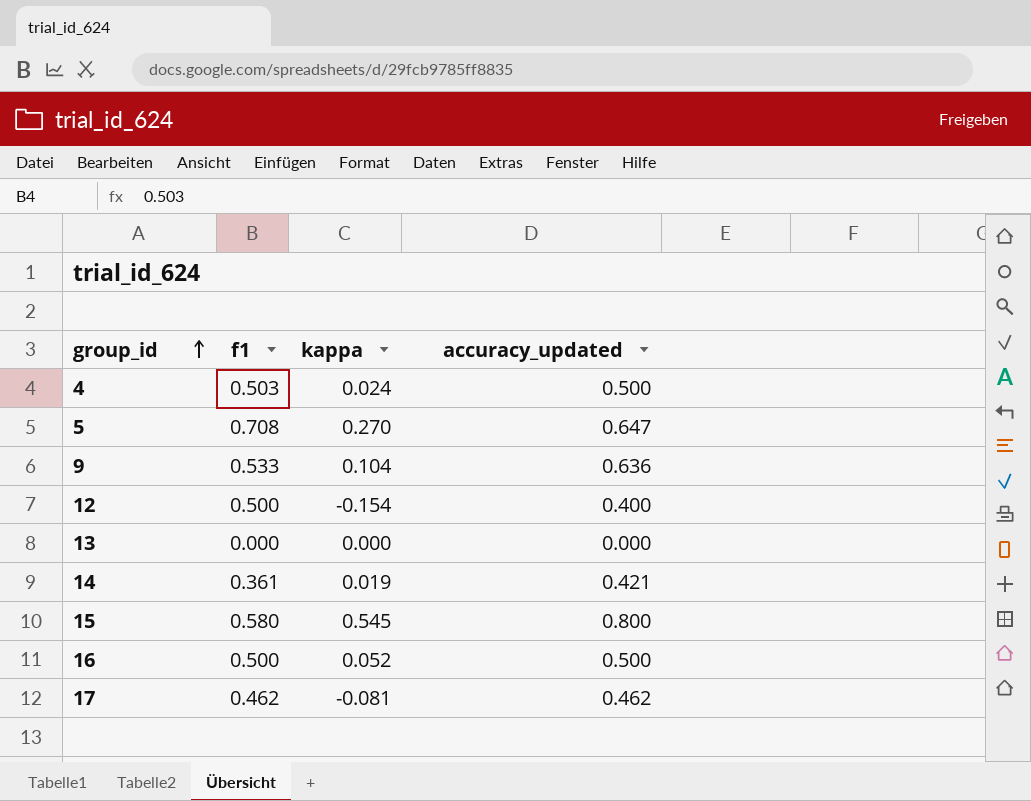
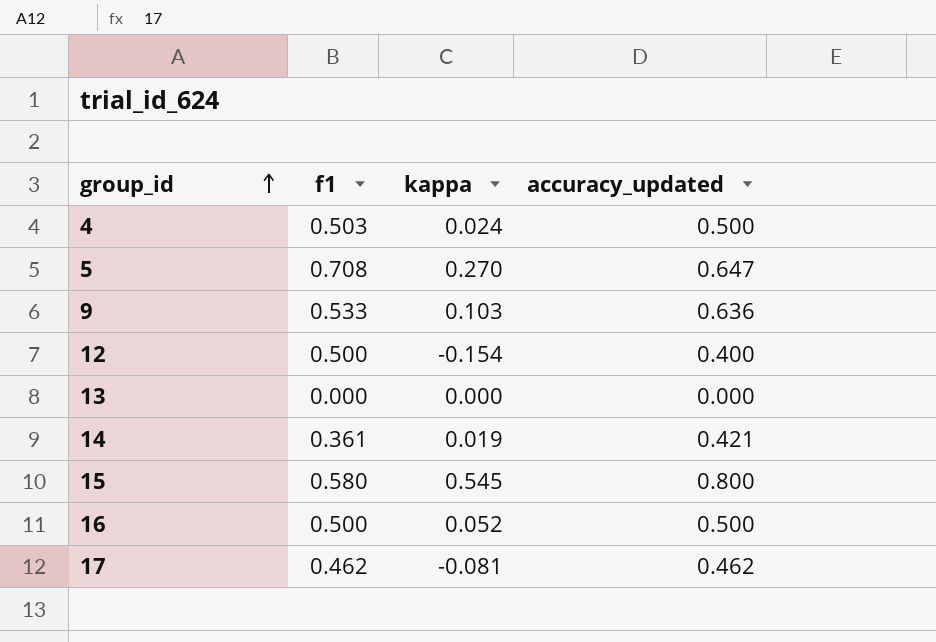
9 | kappa: 0.104 -> 0.103

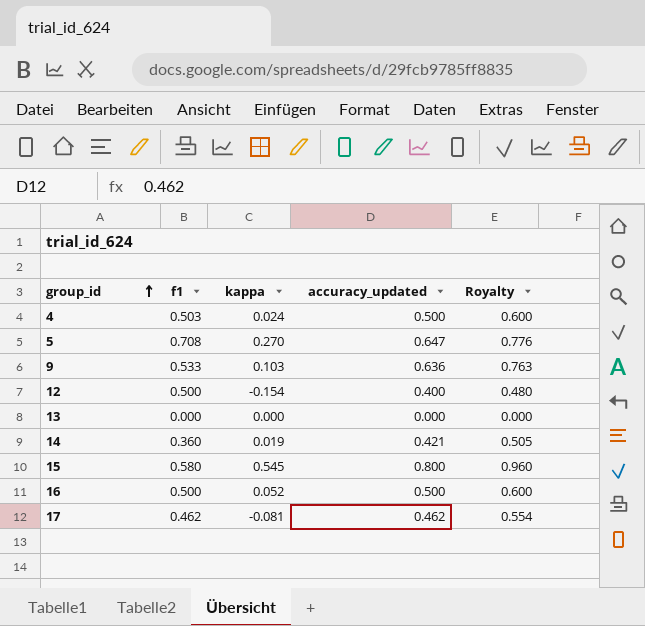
column Royalty | formula: none -> [accuracy_updated] * 1.2
14 | f1: 0.361 -> 0.360

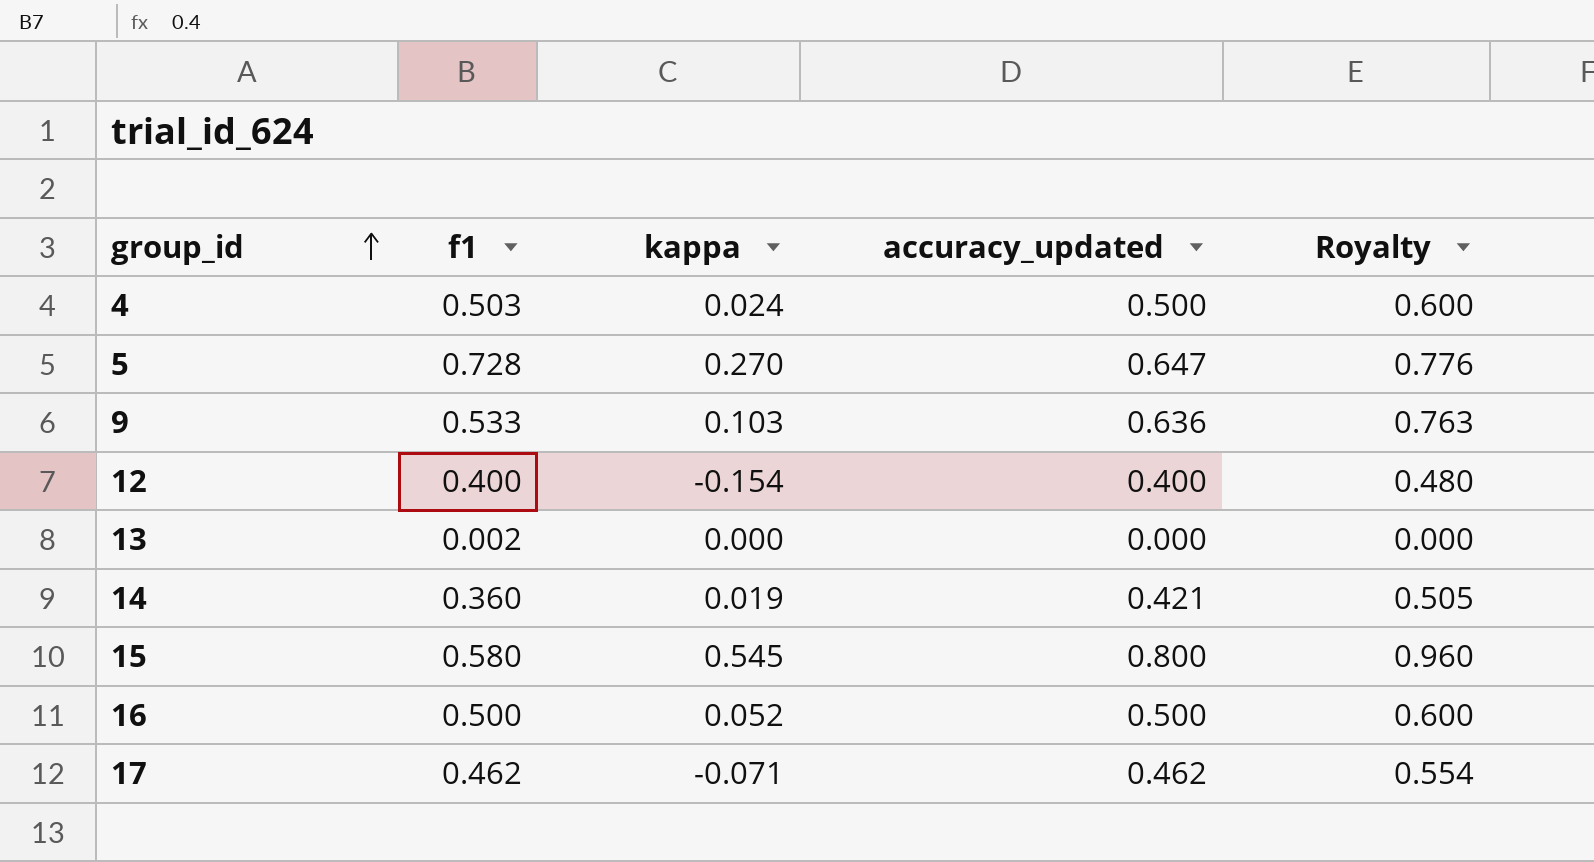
5 | f1: 0.708 -> 0.728
12 | f1: 0.500 -> 0.400
13 | f1: 0.000 -> 0.002
17 | kappa: -0.081 -> -0.071

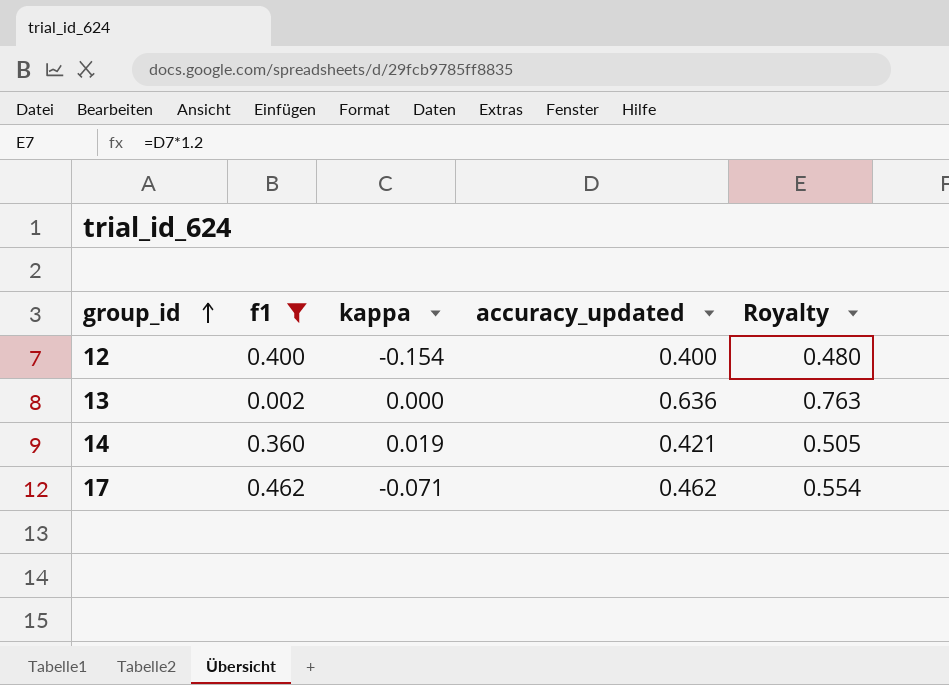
filter: none -> f1 <= 0.462
13 | accuracy_updated: 0.000 -> 0.636
13 | Royalty: 0.000 -> 0.763

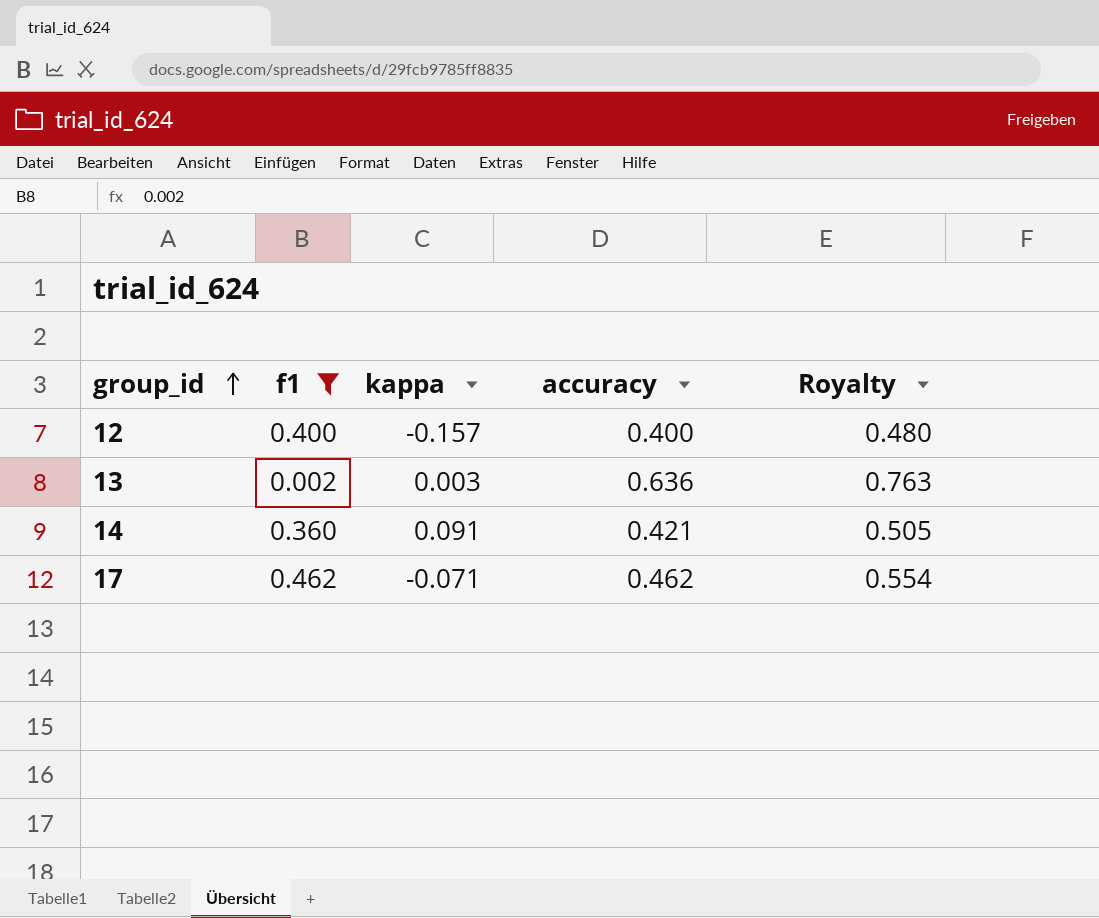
column name: accuracy_updated -> accuracy
12 | kappa: -0.154 -> -0.157
13 | kappa: 0.000 -> 0.003
14 | kappa: 0.019 -> 0.091

